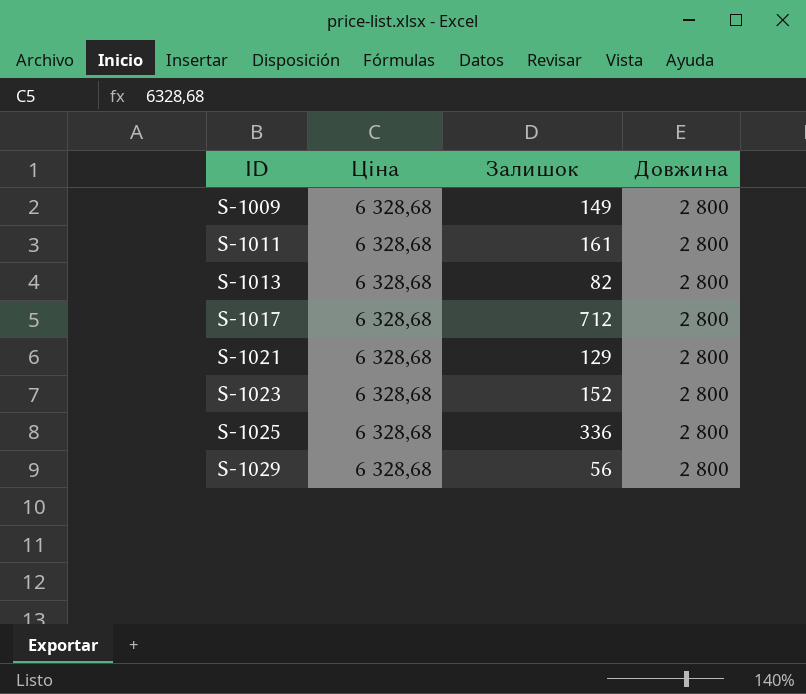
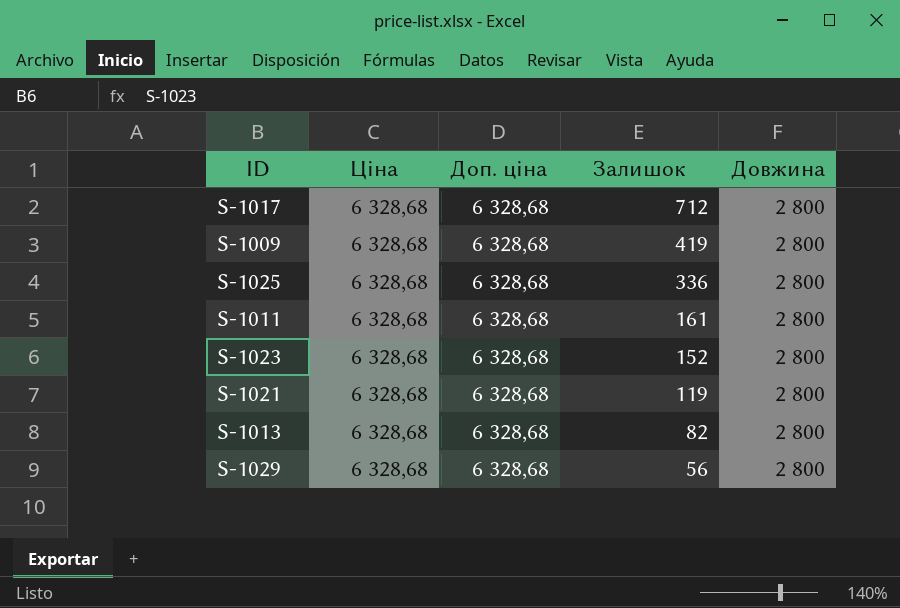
row order: ID ascending -> Залишок descending
column Доп. ціна | position: none -> 3
S-1009 | Залишок: 149 -> 419
S-1021 | Залишок: 129 -> 119

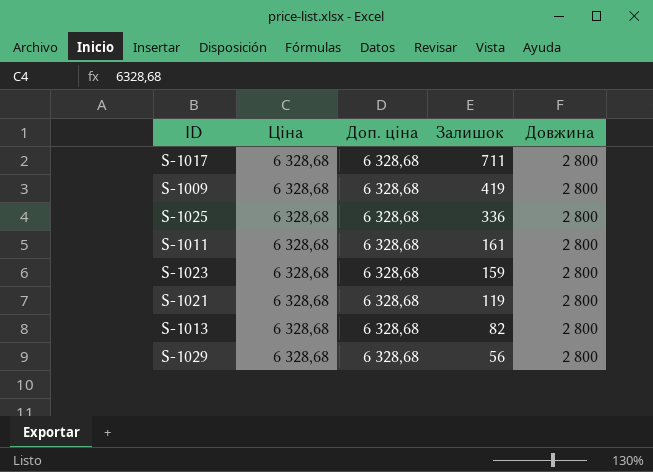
S-1017 | Залишок: 712 -> 711
S-1023 | Залишок: 152 -> 159

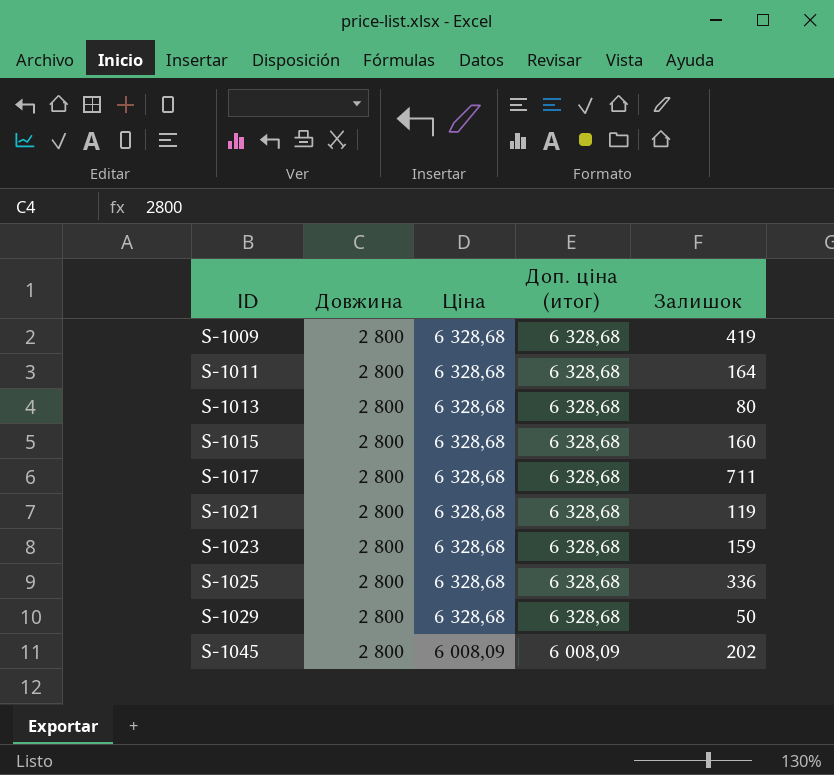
row order: Залишок descending -> ID ascending
column Довжина | position: 5 -> 2
column name: Доп. ціна -> Доп. ціна (итог)
S-1011 | Залишок: 161 -> 164
S-1013 | Залишок: 82 -> 80
row S-1015: none -> 2 800 | 6 328,68 | 6 328,68 | 160
S-1029 | Залишок: 56 -> 50
row S-1045: none -> 2 800 | 6 008,09 | 6 008,09 | 202

